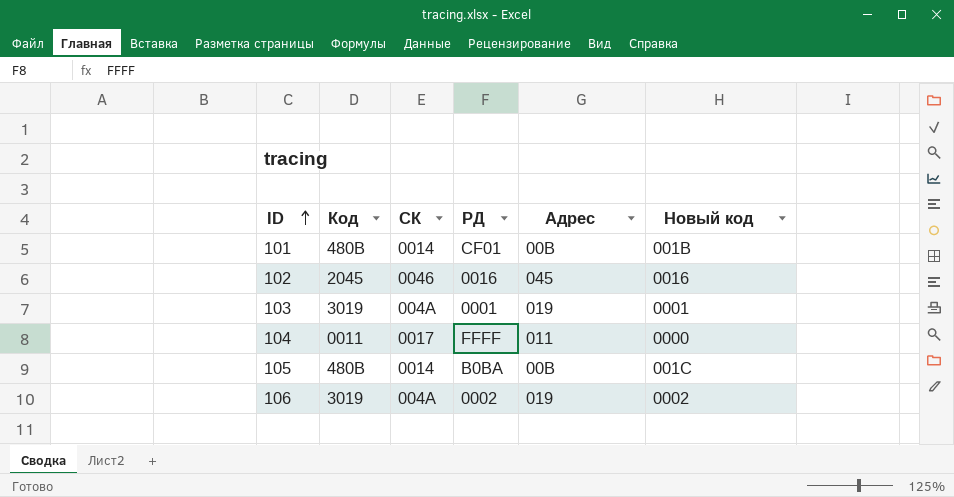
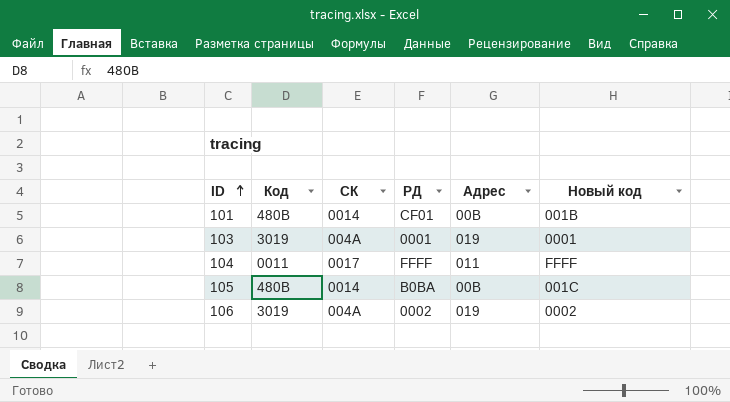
row 102: 2045 | 0046 | 0016 | 045 | 0016 -> none
104 | Новый код: 0000 -> FFFF

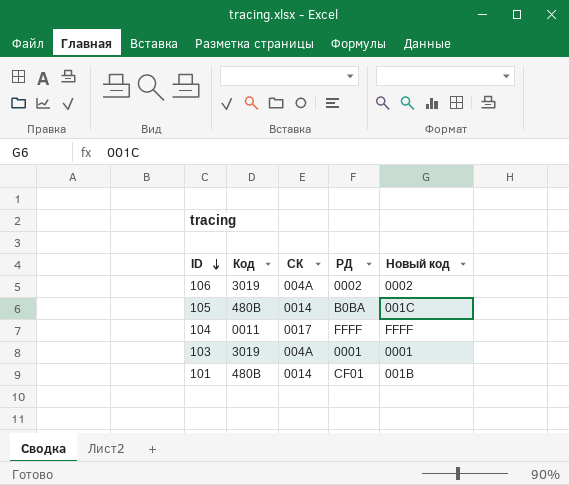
row order: ID ascending -> ID descending
column Адрес | position: 5 -> none

